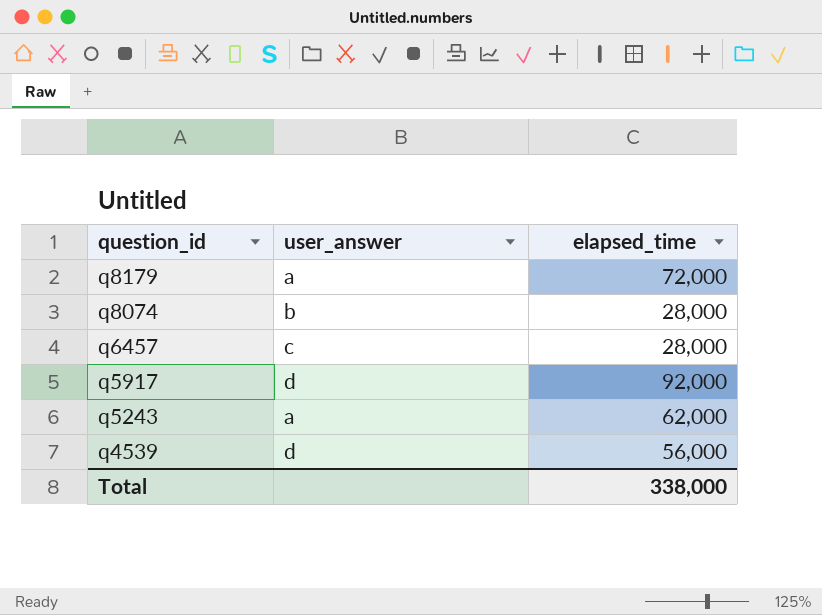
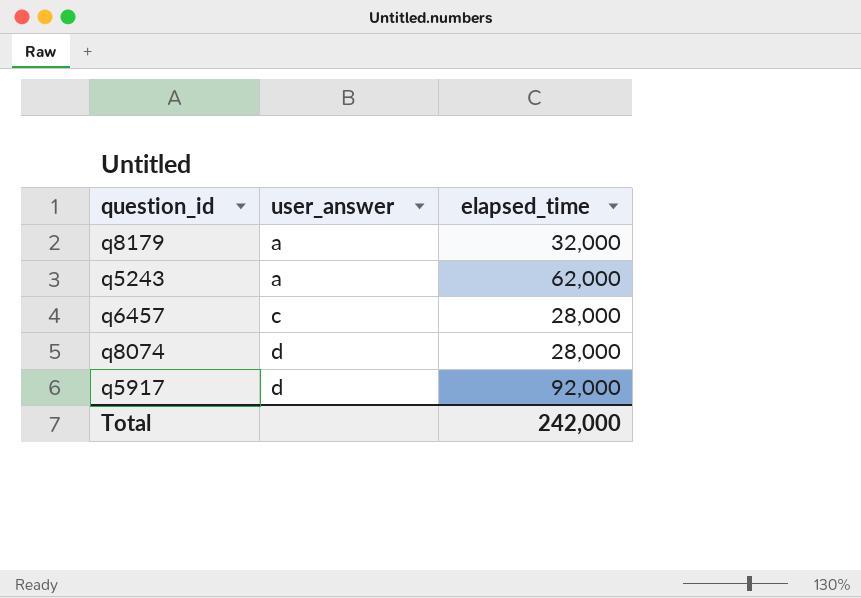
row order: question_id descending -> user_answer ascending
row q4539: d | 56,000 -> none
q8179 | elapsed_time: 72,000 -> 32,000
q8074 | user_answer: b -> d
Total | elapsed_time: 338,000 -> 242,000

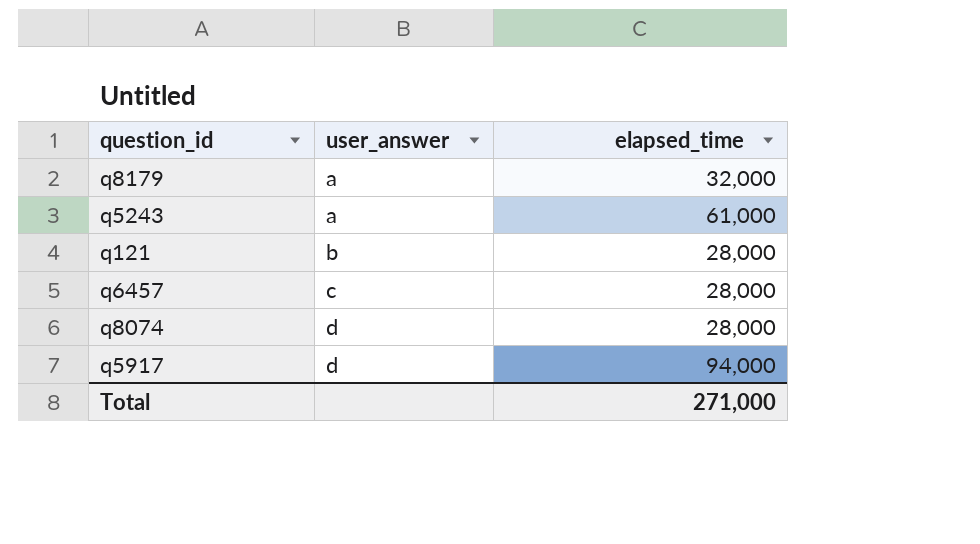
q5243 | elapsed_time: 62,000 -> 61,000
row q121: none -> b | 28,000
q5917 | elapsed_time: 92,000 -> 94,000
Total | elapsed_time: 242,000 -> 271,000

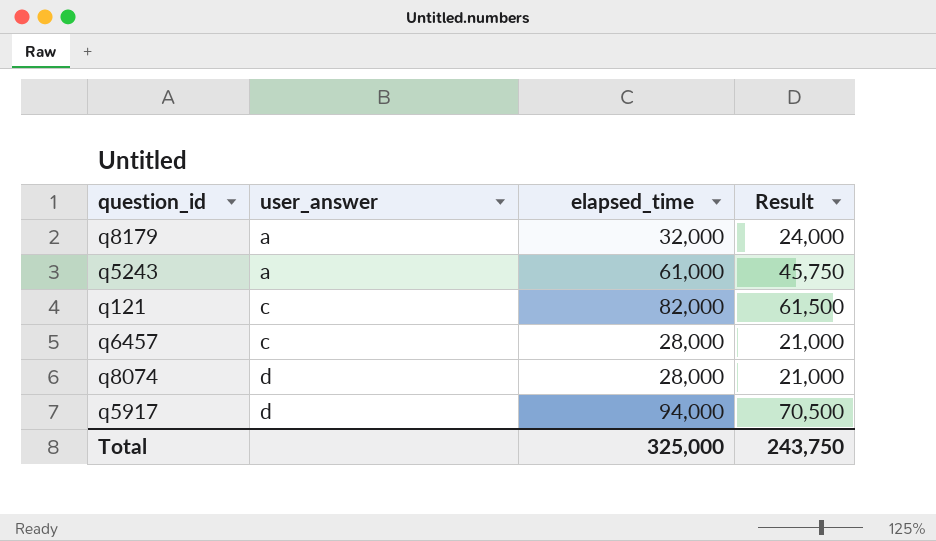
column Result | formula: none -> [elapsed_time] * 0.75
q121 | user_answer: b -> c
q121 | elapsed_time: 28,000 -> 82,000
Total | elapsed_time: 271,000 -> 325,000

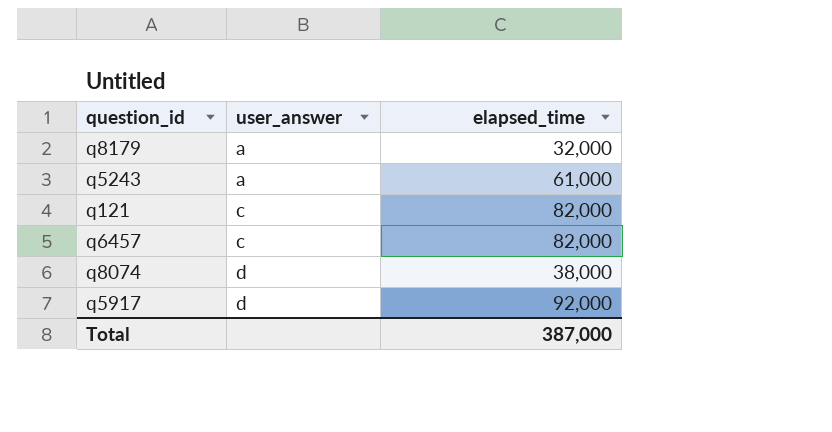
column Result | formula: [elapsed_time] * 0.75 -> none
q6457 | elapsed_time: 28,000 -> 82,000
q8074 | elapsed_time: 28,000 -> 38,000
q5917 | elapsed_time: 94,000 -> 92,000
Total | elapsed_time: 325,000 -> 387,000

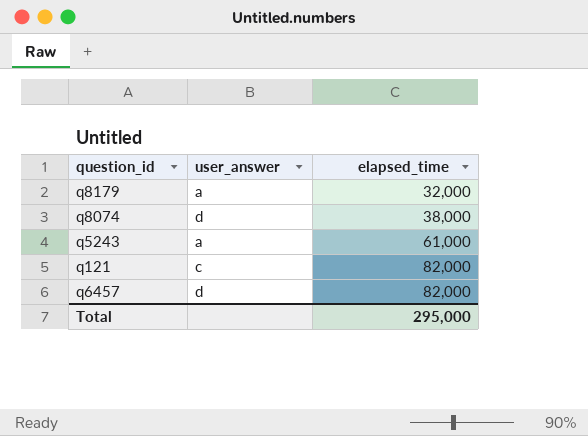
row order: user_answer ascending -> elapsed_time ascending
row q5917: d | 92,000 -> none
q6457 | user_answer: c -> d
Total | elapsed_time: 387,000 -> 295,000

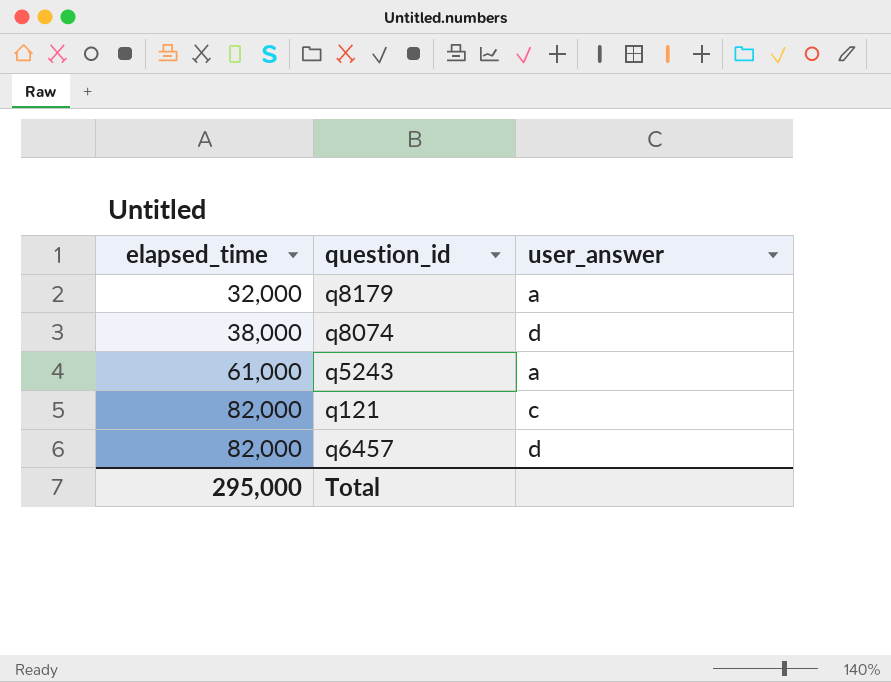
column elapsed_time | position: 3 -> 1

